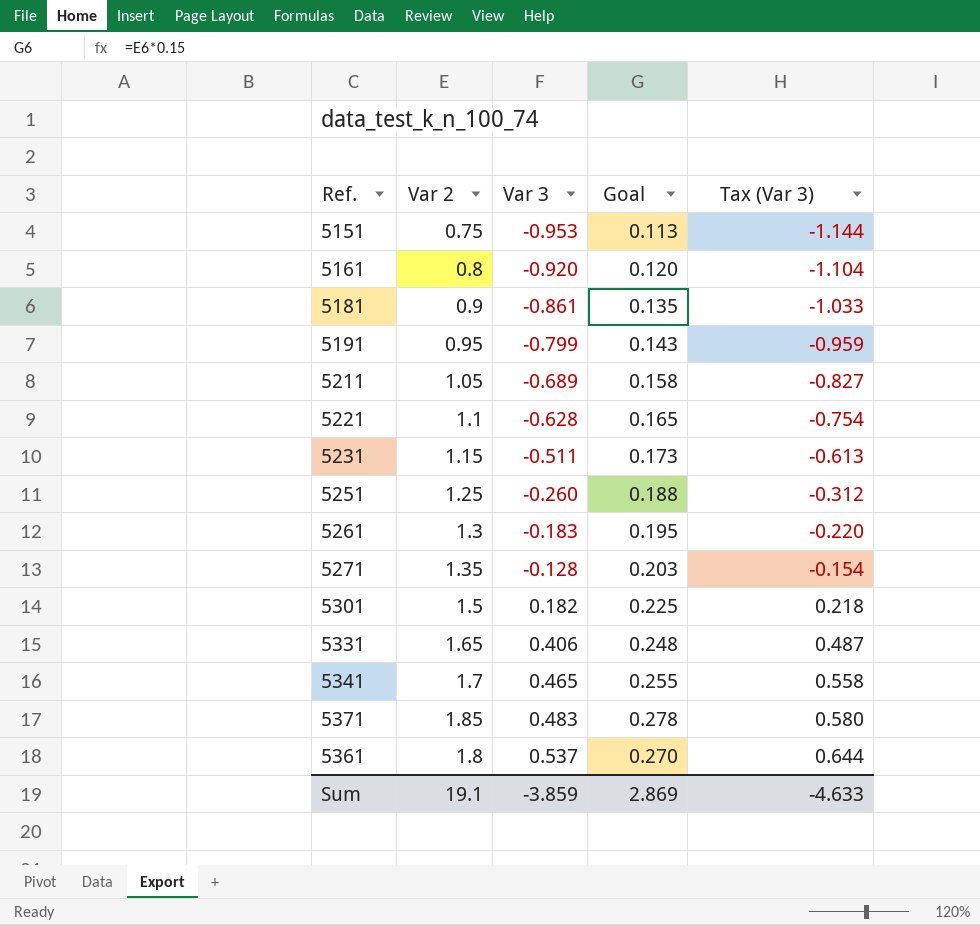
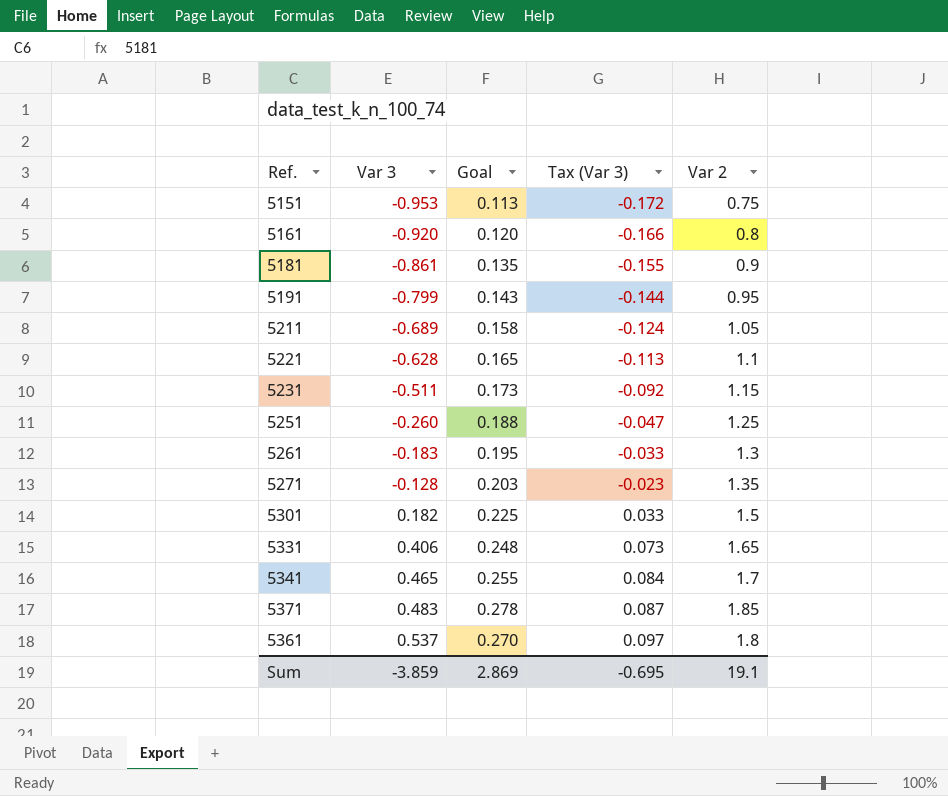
column Tax (Var 3) | formula: [Var 3] * 1.2 -> [Var 3] * 0.18
column Var 2 | position: 2 -> 5
Sum | Tax (Var 3): -4.633 -> -0.695

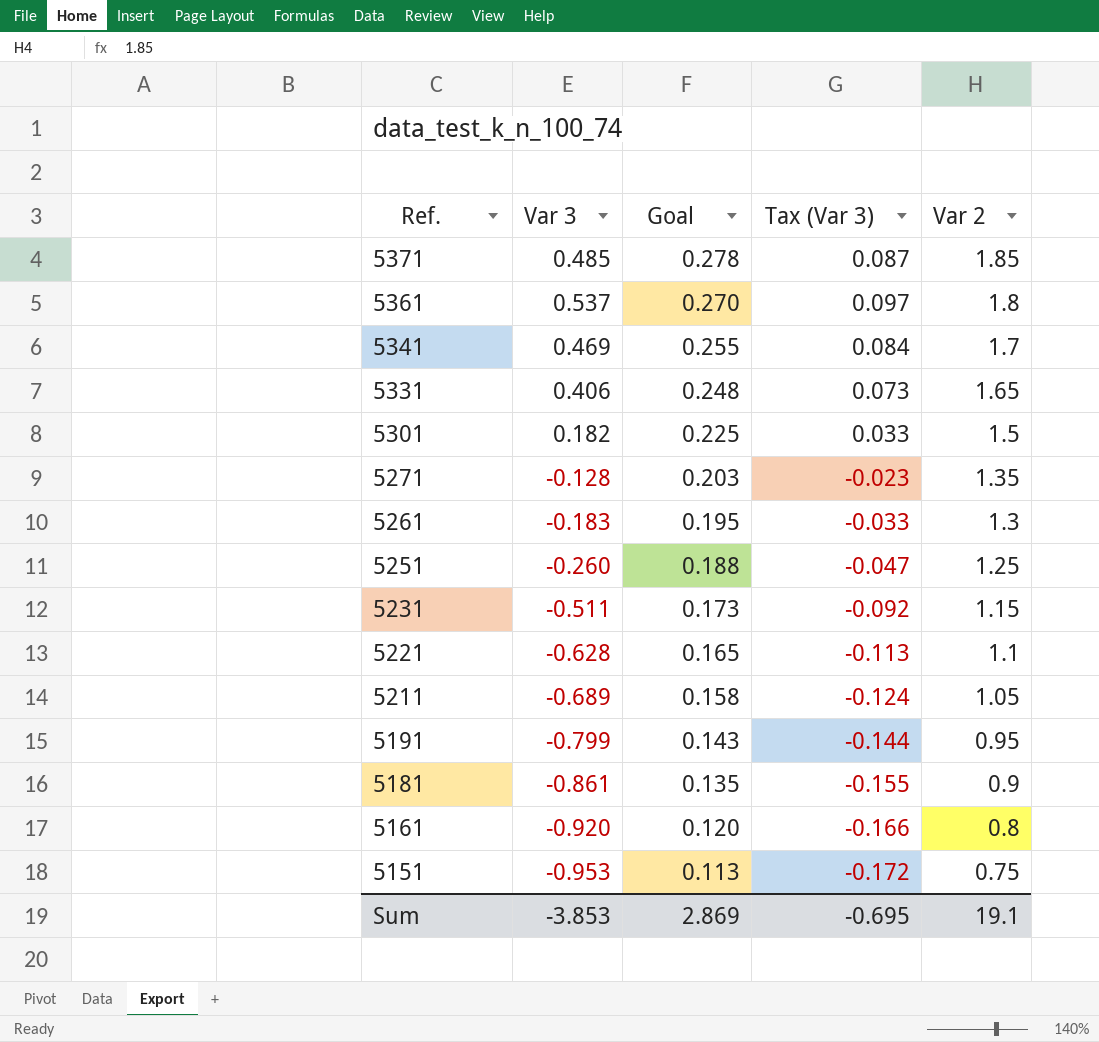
row order: Var 3 ascending -> Ref. descending
5371 | Var 3: 0.483 -> 0.485
5341 | Var 3: 0.465 -> 0.469
Sum | Var 3: -3.859 -> -3.853

